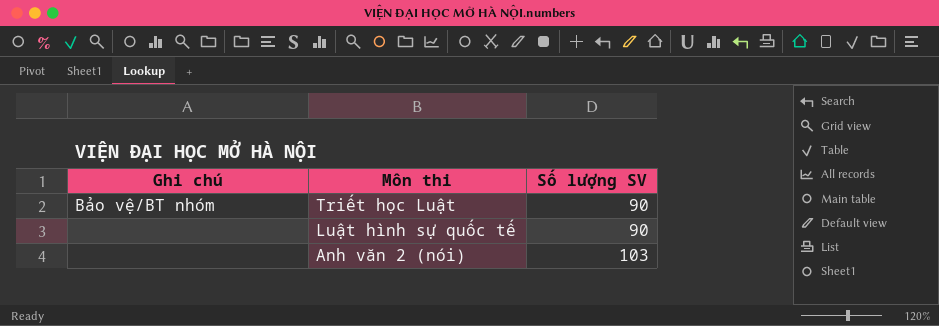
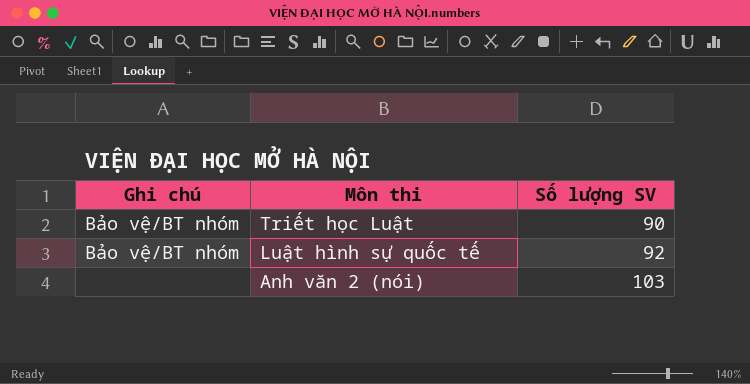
Luật hình sự quốc tế | Ghi chú: none -> Bảo vệ/BT nhóm
Luật hình sự quốc tế | Số lượng SV: 90 -> 92

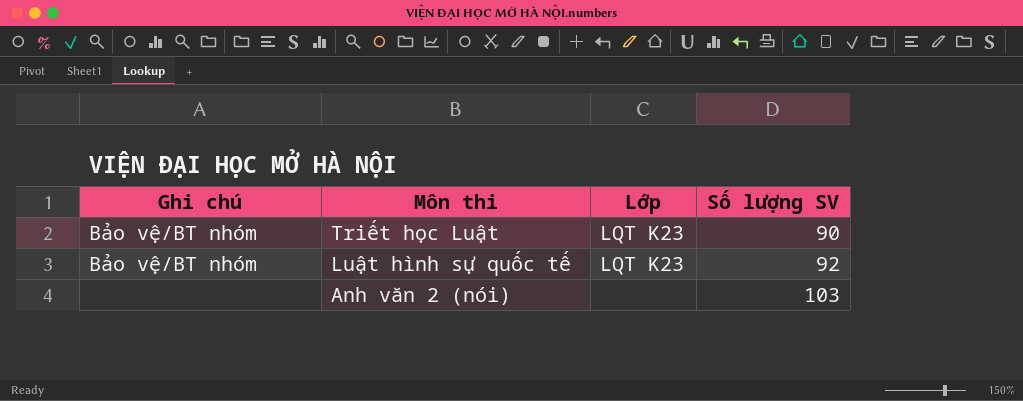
column Lớp | position: none -> 3

